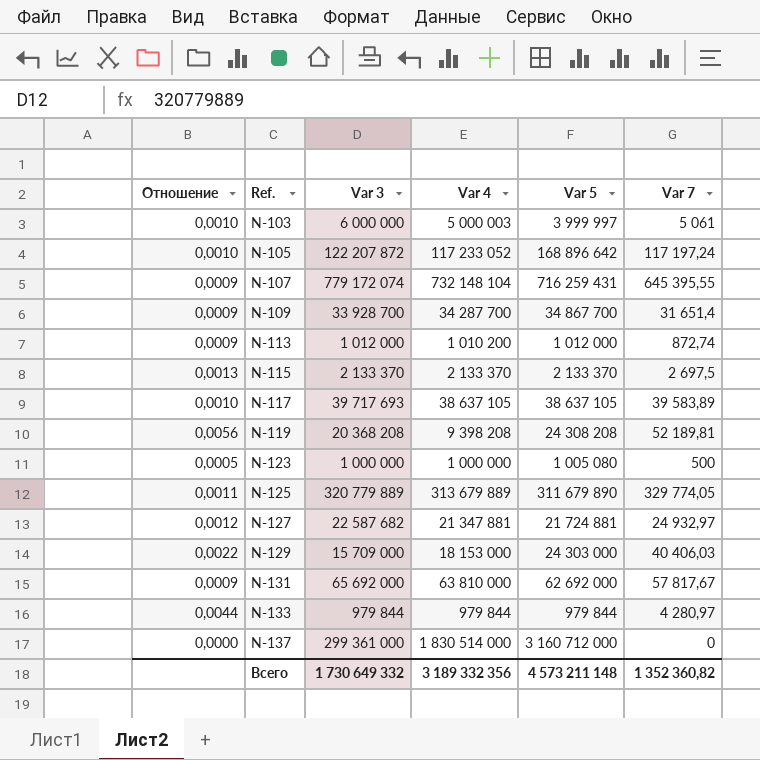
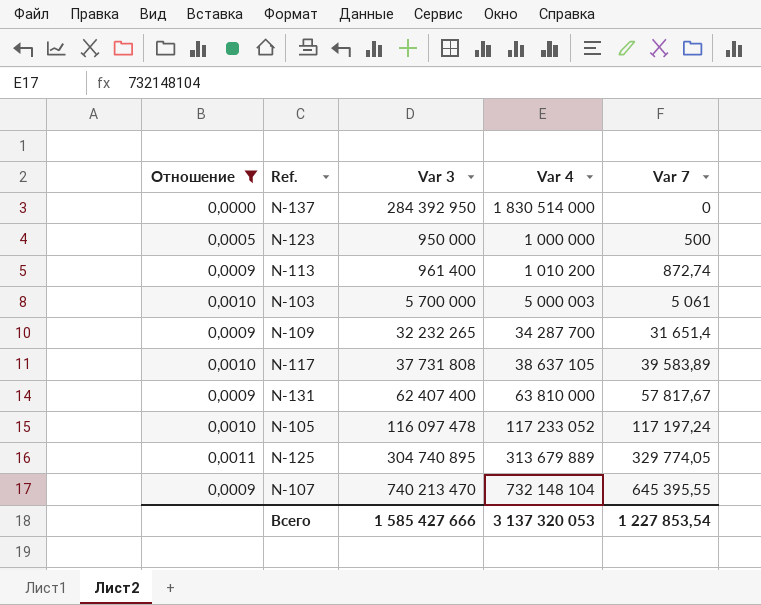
filter: none -> Отношение <= 0,0011
row order: Ref. ascending -> Var 7 ascending
column Var 5 | position: 5 -> none
N-137 | Var 3: 299 361 000 -> 284 392 950
N-123 | Var 3: 1 000 000 -> 950 000
N-113 | Var 3: 1 012 000 -> 961 400
N-103 | Var 3: 6 000 000 -> 5 700 000
N-109 | Var 3: 33 928 700 -> 32 232 265
N-117 | Var 3: 39 717 693 -> 37 731 808
N-131 | Var 3: 65 692 000 -> 62 407 400
N-105 | Var 3: 122 207 872 -> 116 097 478
N-125 | Var 3: 320 779 889 -> 304 740 895
N-107 | Var 3: 779 172 074 -> 740 213 470
Всего | Var 3: 1 730 649 332 -> 1 585 427 666
Всего | Var 4: 3 189 332 356 -> 3 137 320 053
Всего | Var 7: 1 352 360,82 -> 1 227 853,54

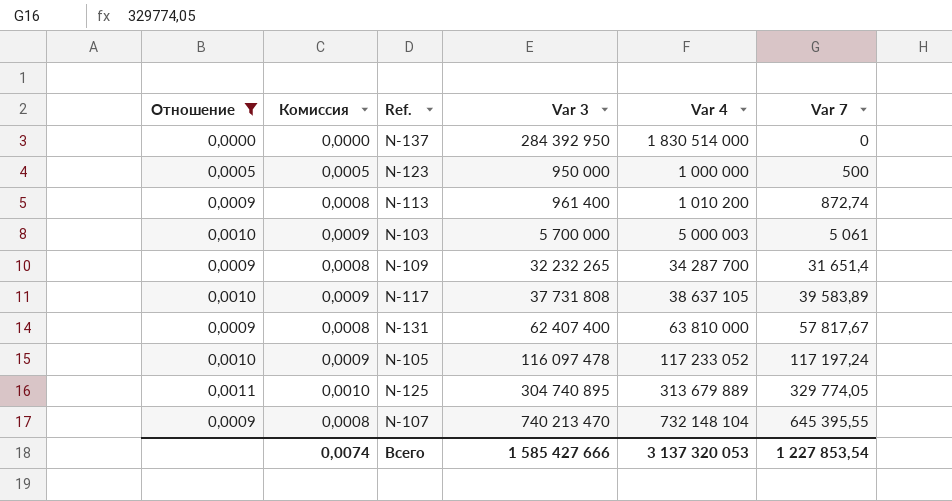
column Комиссия | formula: none -> [Отношение] * 0,9

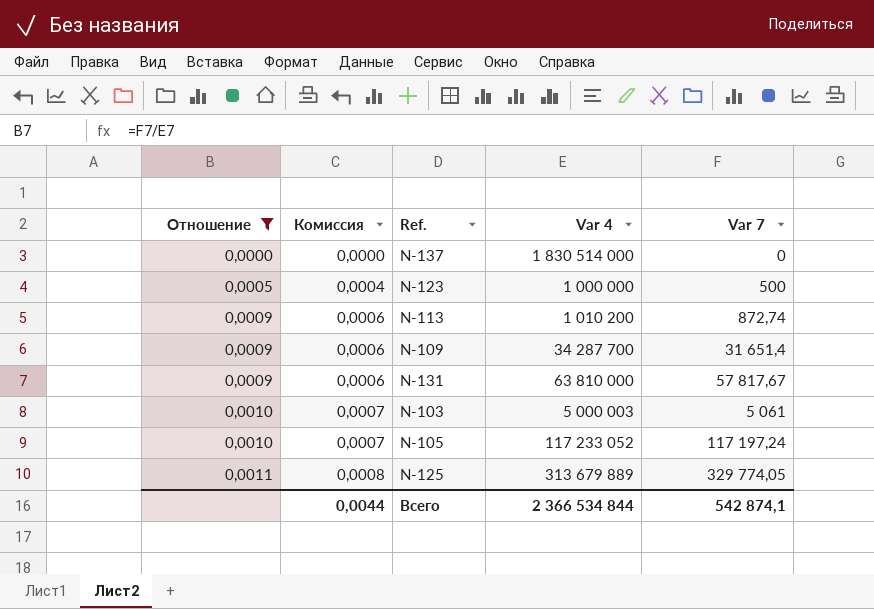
row order: Var 7 ascending -> Отношение ascending
column Var 3 | position: 4 -> none
column Комиссия | formula: [Отношение] * 0,9 -> [Отношение] * 0,7
row N-117: 0,0010 | 0,0009 | 37 731 808 | 38 637 105 | 39 583,89 -> none
row N-107: 0,0009 | 0,0008 | 740 213 470 | 732 148 104 | 645 395,55 -> none
Всего | Комиссия: 0,0074 -> 0,0044
Всего | Var 4: 3 137 320 053 -> 2 366 534 844
Всего | Var 7: 1 227 853,54 -> 542 874,1

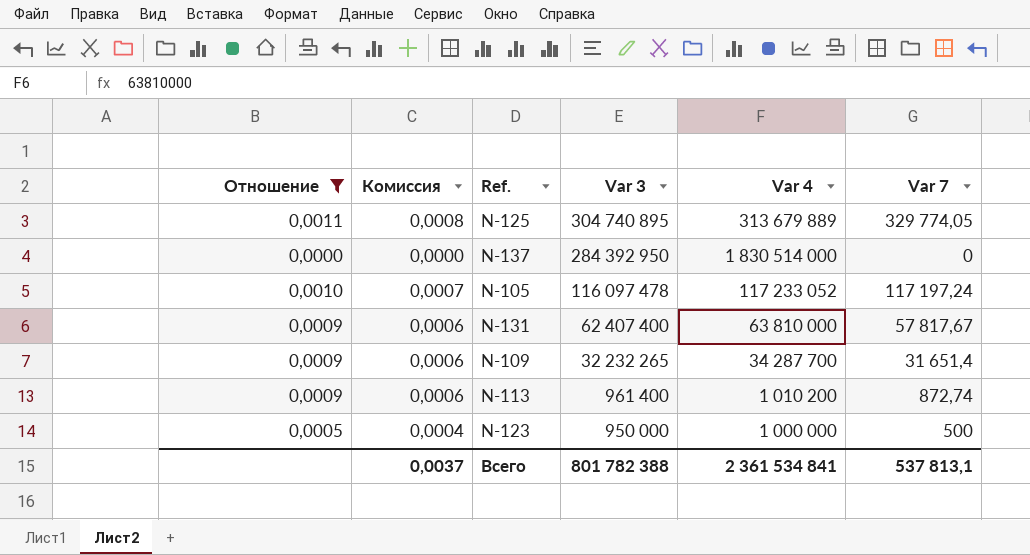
row order: Отношение ascending -> Var 3 descending
column Var 3 | position: none -> 4
row N-103: 0,0010 | 0,0007 | 5 000 003 | 5 061 -> none
Всего | Комиссия: 0,0044 -> 0,0037
Всего | Var 4: 2 366 534 844 -> 2 361 534 841
Всего | Var 7: 542 874,1 -> 537 813,1

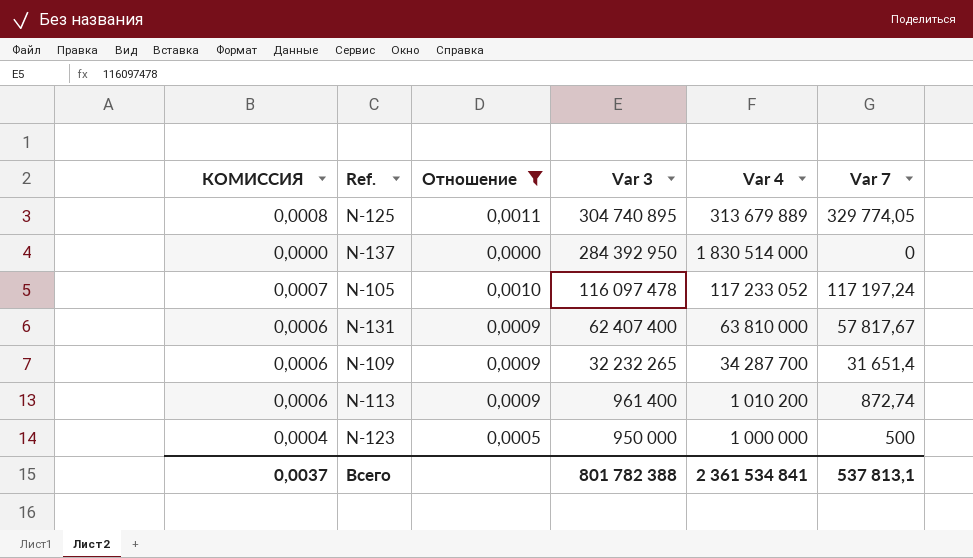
column name: Комиссия -> КОМИССИЯ
column Отношение | position: 1 -> 3

